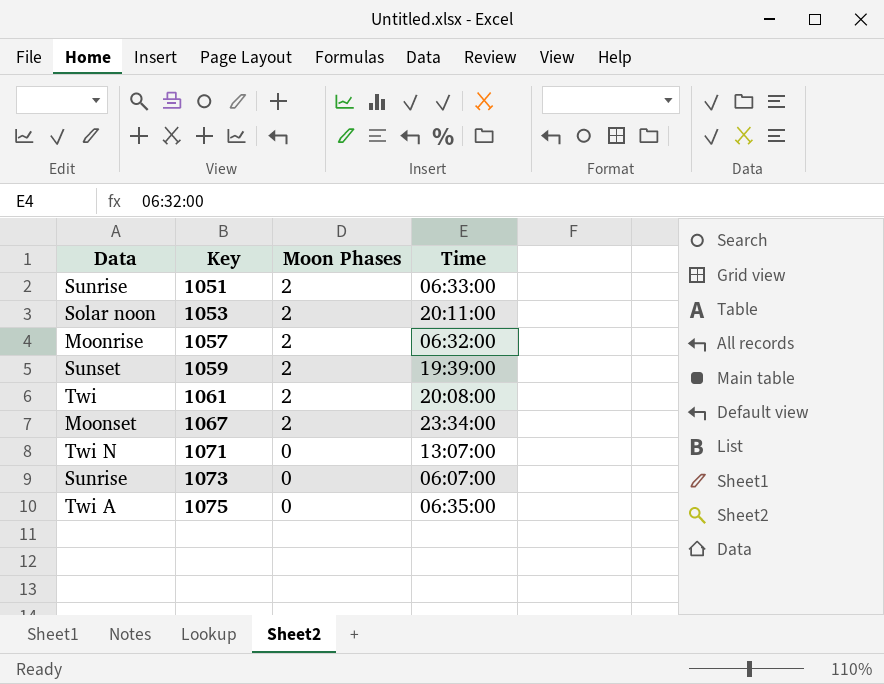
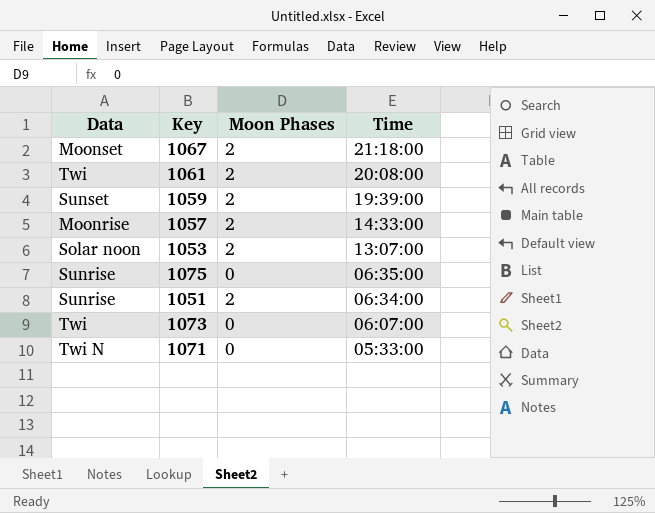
row order: Key ascending -> Time descending
1067 | Time: 23:34:00 -> 21:18:00
1057 | Time: 06:32:00 -> 14:33:00
1053 | Time: 20:11:00 -> 13:07:00
1075 | Data: Twi A -> Sunrise
1051 | Time: 06:33:00 -> 06:34:00
1073 | Data: Sunrise -> Twi
1071 | Time: 13:07:00 -> 05:33:00

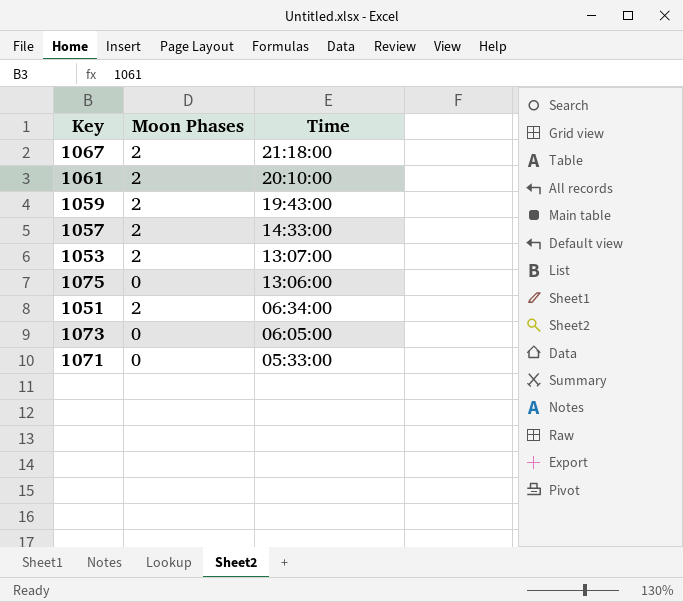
column Data | position: 1 -> none
1061 | Time: 20:08:00 -> 20:10:00
1059 | Time: 19:39:00 -> 19:43:00
1075 | Time: 06:35:00 -> 13:06:00
1073 | Time: 06:07:00 -> 06:05:00

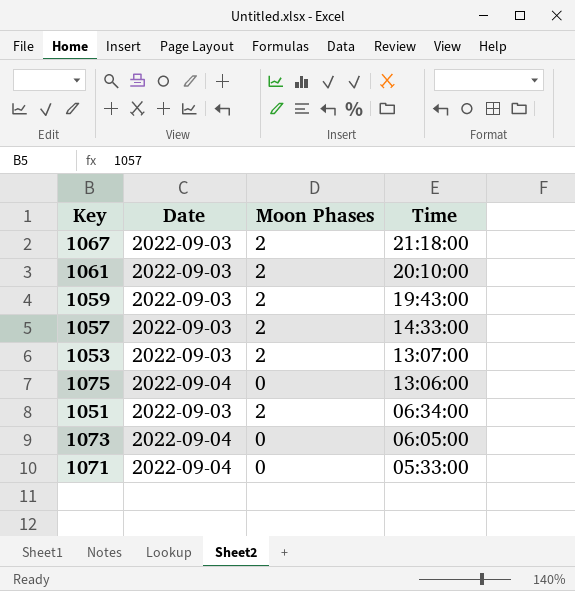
column Date | position: none -> 2

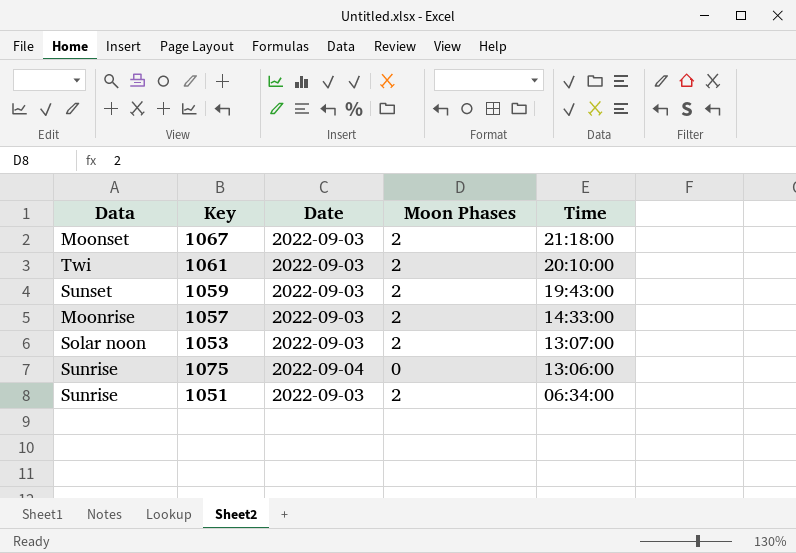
column Data | position: none -> 1
row 1073: 2022-09-04 | 0 | 06:05:00 -> none
row 1071: 2022-09-04 | 0 | 05:33:00 -> none

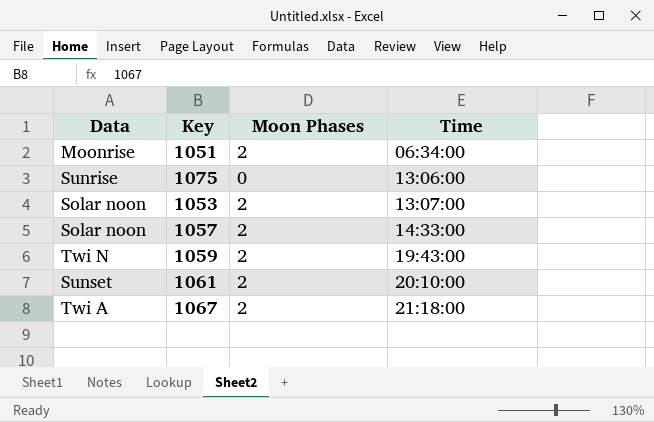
row order: Time descending -> Time ascending
column Date | position: 3 -> none
1051 | Data: Sunrise -> Moonrise
1057 | Data: Moonrise -> Solar noon
1059 | Data: Sunset -> Twi N
1061 | Data: Twi -> Sunset
1067 | Data: Moonset -> Twi A

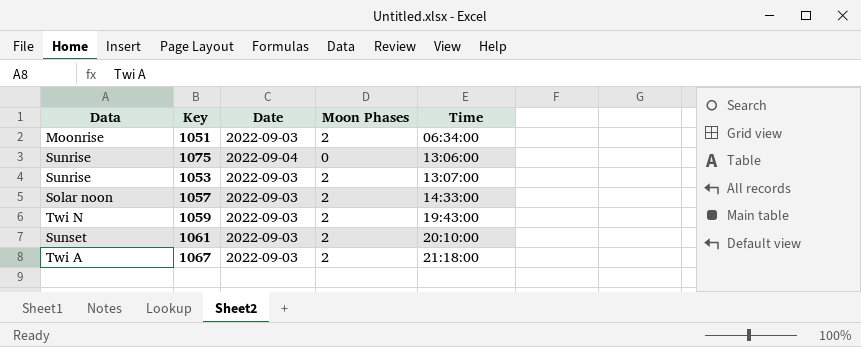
column Date | position: none -> 3
1053 | Data: Solar noon -> Sunrise

